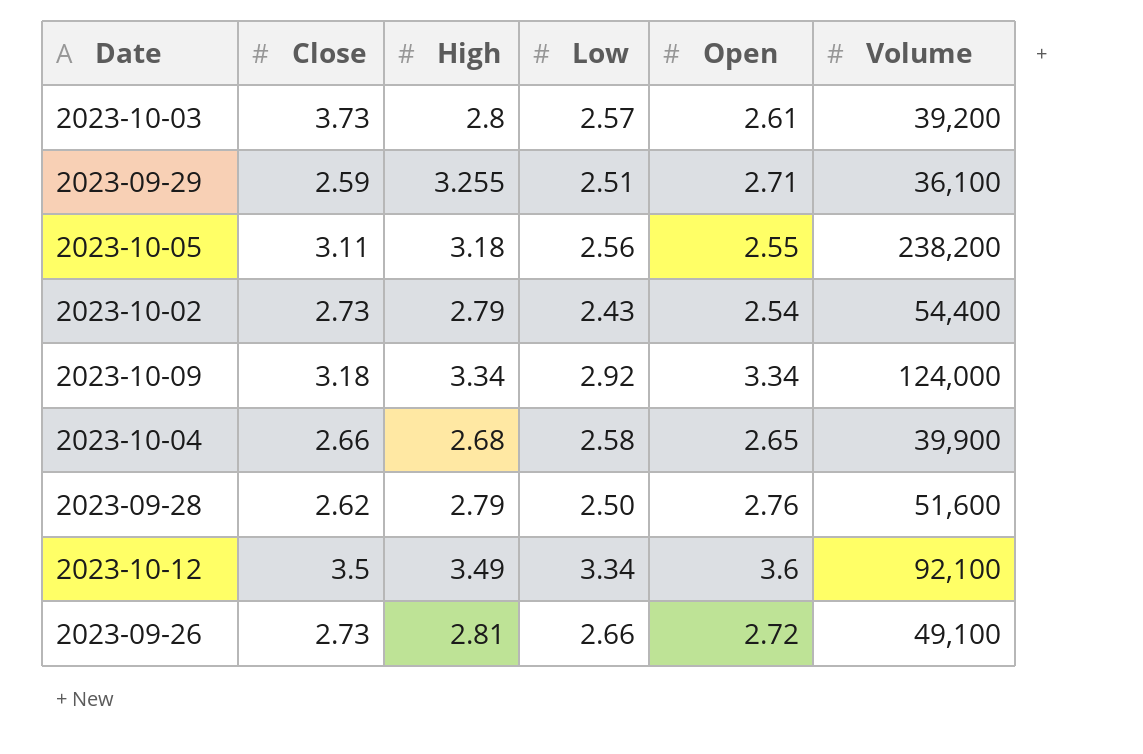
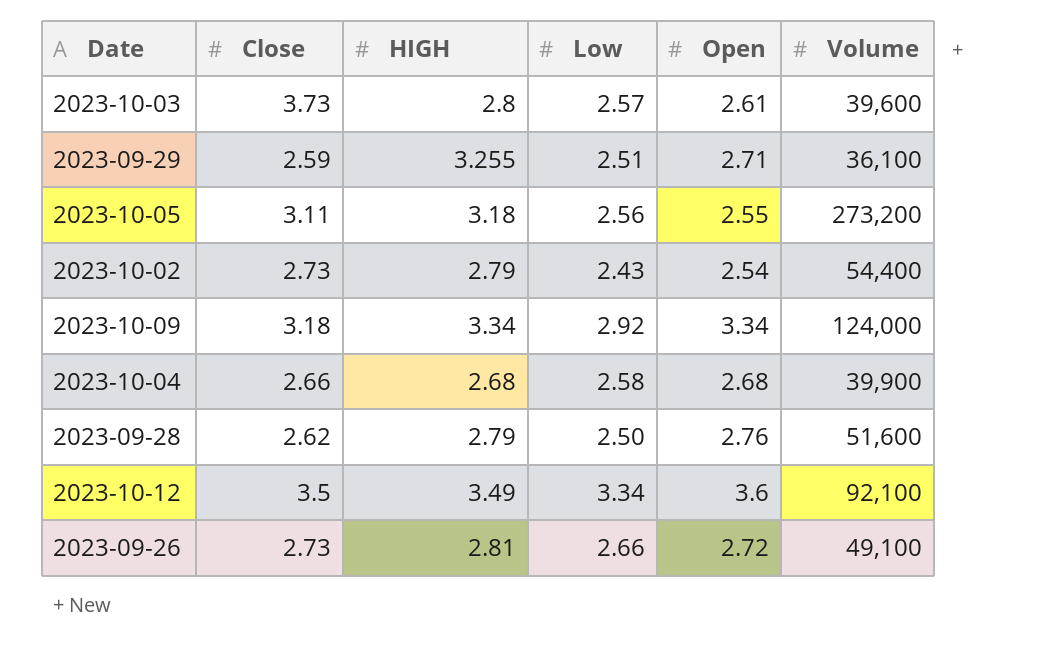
column name: High -> HIGH
2023-10-03 | Volume: 39,200 -> 39,600
2023-10-05 | Volume: 238,200 -> 273,200
2023-10-04 | Open: 2.65 -> 2.68

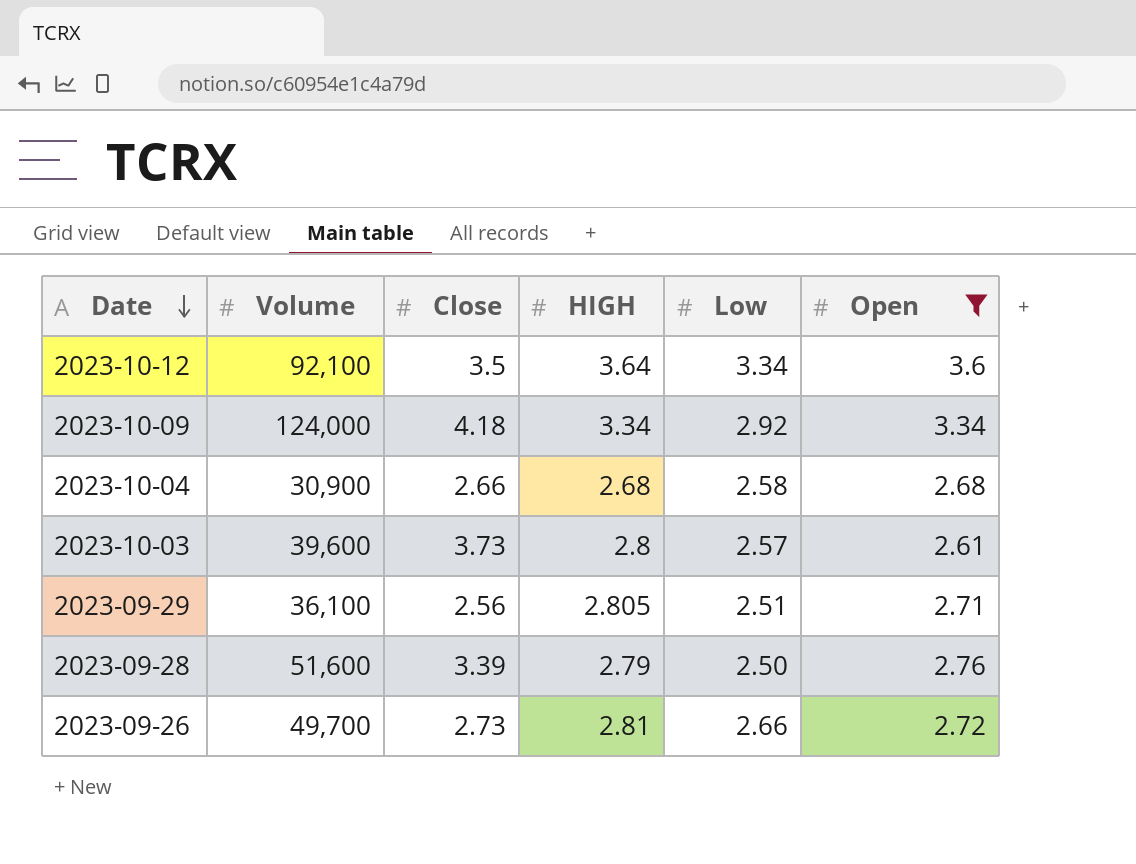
filter: none -> Open >= 2.61
row order: none -> Date descending
column Volume | position: 6 -> 2
2023-10-12 | HIGH: 3.49 -> 3.64
2023-10-09 | Close: 3.18 -> 4.18
2023-10-04 | Volume: 39,900 -> 30,900
2023-09-29 | Close: 2.59 -> 2.56
2023-09-29 | HIGH: 3.255 -> 2.805
2023-09-28 | Close: 2.62 -> 3.39
2023-09-26 | Volume: 49,100 -> 49,700

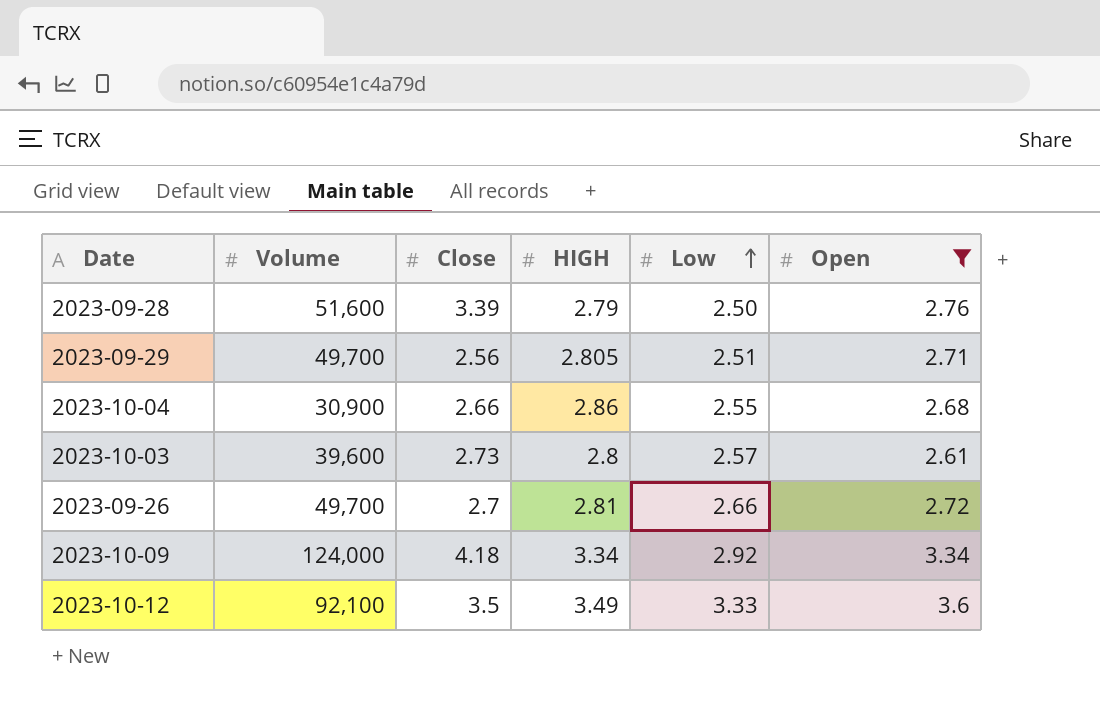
row order: Date descending -> Low ascending
2023-09-29 | Volume: 36,100 -> 49,700
2023-10-04 | HIGH: 2.68 -> 2.86
2023-10-04 | Low: 2.58 -> 2.55
2023-10-03 | Close: 3.73 -> 2.73
2023-09-26 | Close: 2.73 -> 2.7
2023-10-12 | HIGH: 3.64 -> 3.49
2023-10-12 | Low: 3.34 -> 3.33

